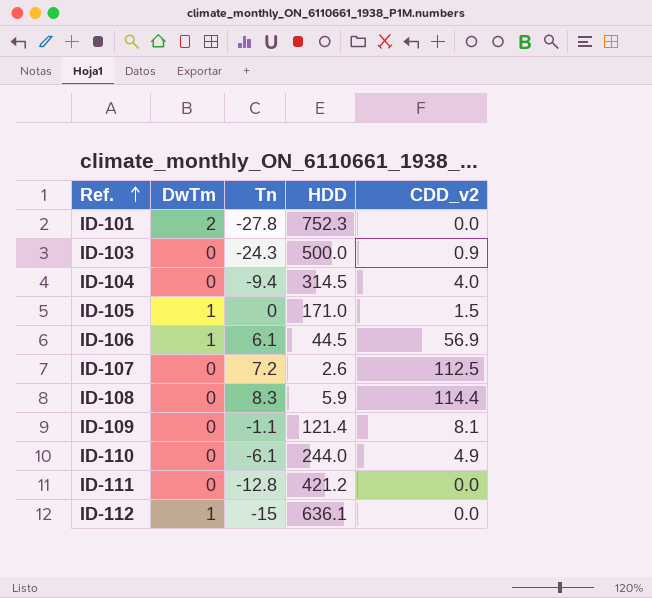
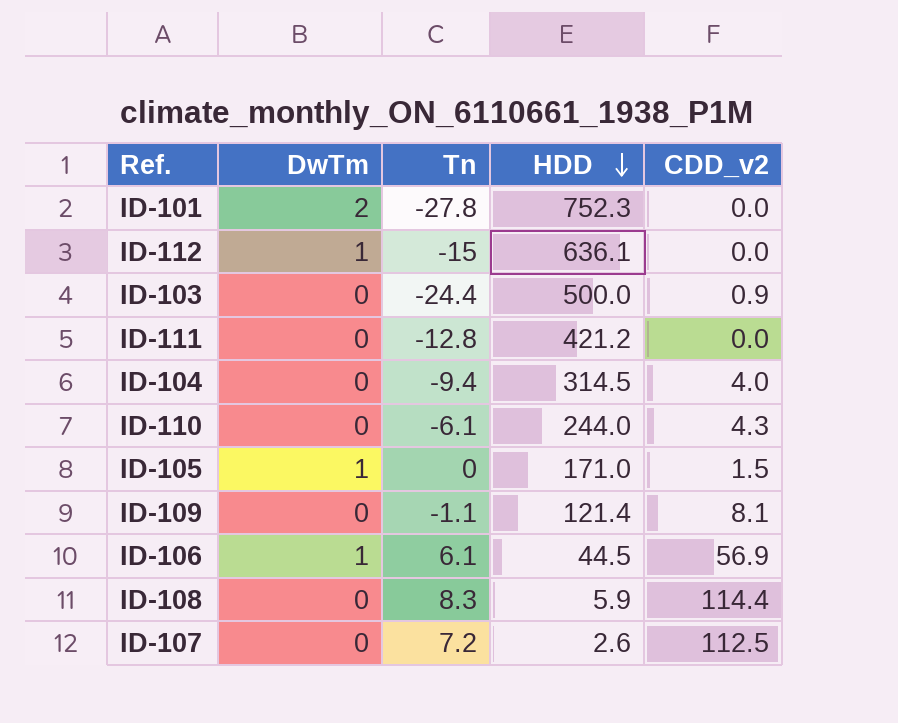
row order: Ref. ascending -> HDD descending
ID-103 | Tn: -24.3 -> -24.4
ID-110 | CDD_v2: 4.9 -> 4.3

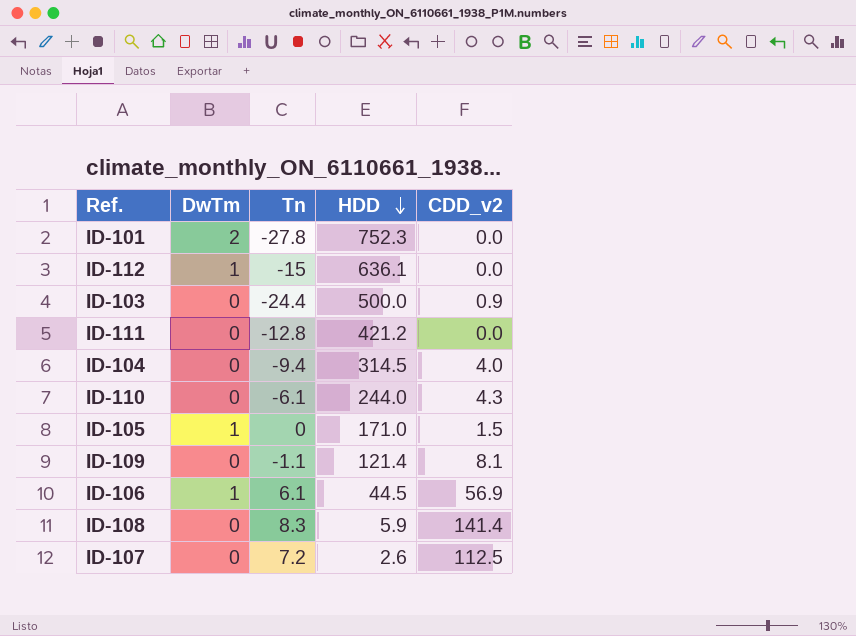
ID-108 | CDD_v2: 114.4 -> 141.4

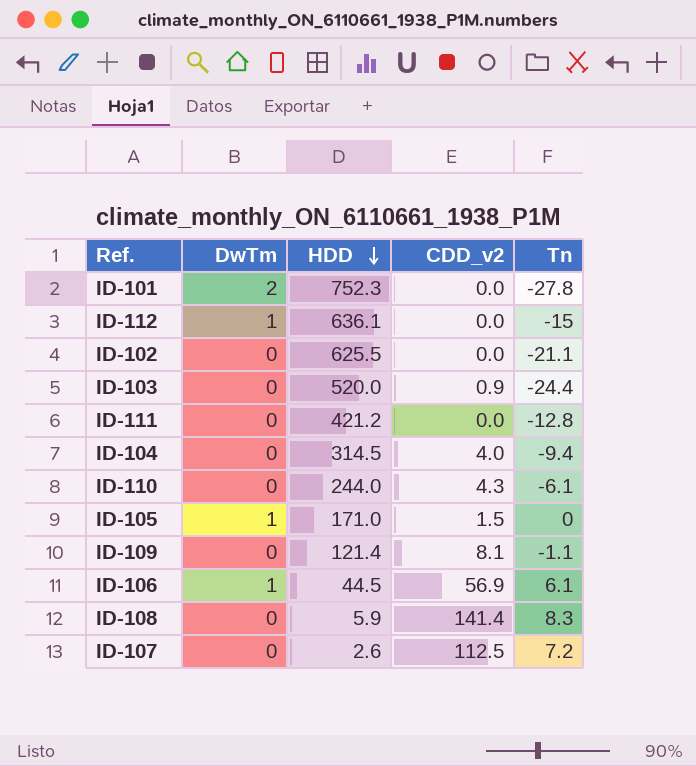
column Tn | position: 3 -> 5
row ID-102: none -> 0 | 625.5 | 0.0 | -21.1
ID-103 | HDD: 500.0 -> 520.0

